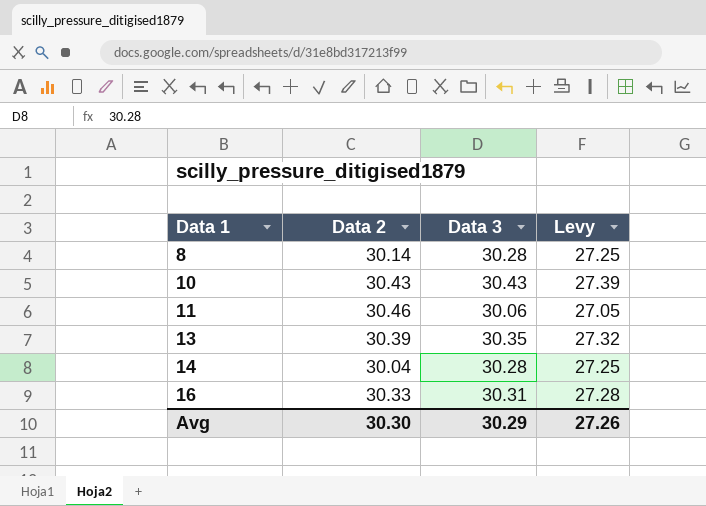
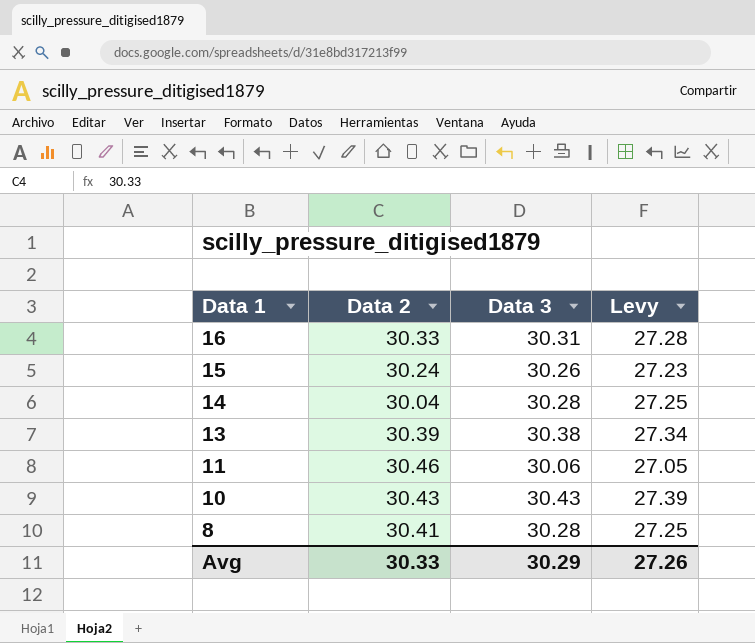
row order: Data 1 ascending -> Data 1 descending
row 15: none -> 30.24 | 30.26 | 27.23
13 | Data 3: 30.35 -> 30.38
13 | Levy: 27.32 -> 27.34
8 | Data 2: 30.14 -> 30.41
Avg | Data 2: 30.30 -> 30.33

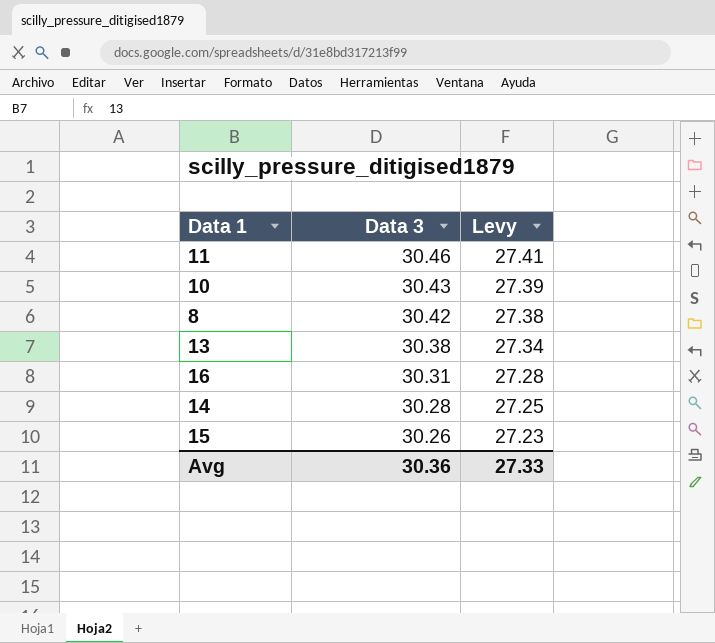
row order: Data 1 descending -> Data 3 descending
column Data 2 | position: 2 -> none
11 | Data 3: 30.06 -> 30.46
11 | Levy: 27.05 -> 27.41
8 | Data 3: 30.28 -> 30.42
8 | Levy: 27.25 -> 27.38
Avg | Data 3: 30.29 -> 30.36
Avg | Levy: 27.26 -> 27.33

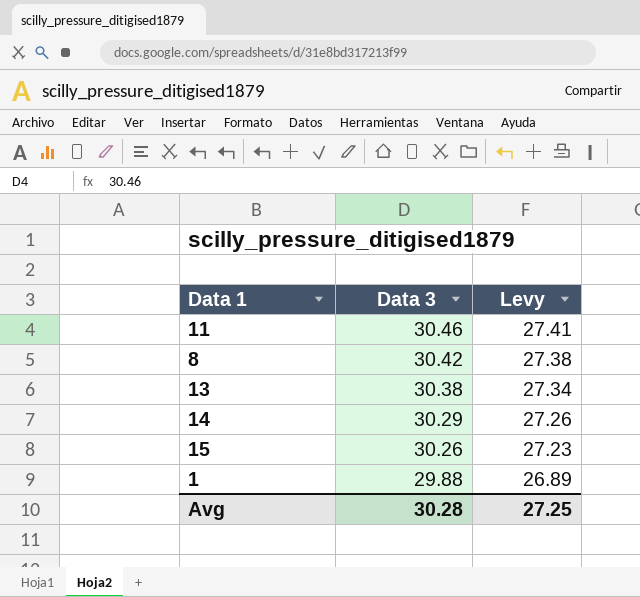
row 10: 30.43 | 27.39 -> none
row 16: 30.31 | 27.28 -> none
14 | Data 3: 30.28 -> 30.29
14 | Levy: 27.25 -> 27.26
row 1: none -> 29.88 | 26.89
Avg | Data 3: 30.36 -> 30.28
Avg | Levy: 27.33 -> 27.25

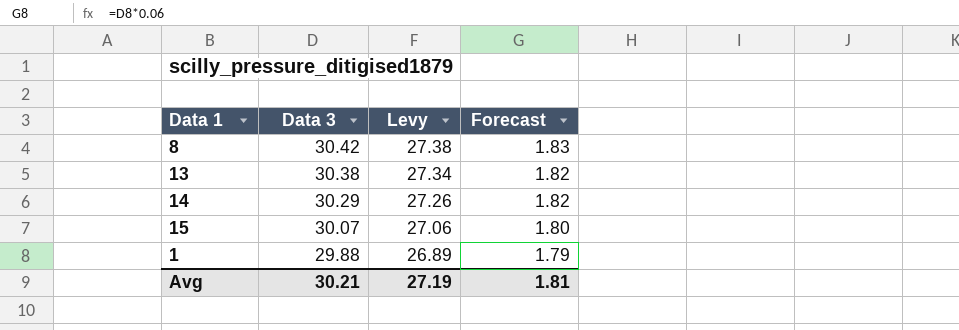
column Forecast | formula: none -> [Data 3] * 0.06
row 11: 30.46 | 27.41 -> none
15 | Data 3: 30.26 -> 30.07
15 | Levy: 27.23 -> 27.06
Avg | Data 3: 30.28 -> 30.21
Avg | Levy: 27.25 -> 27.19

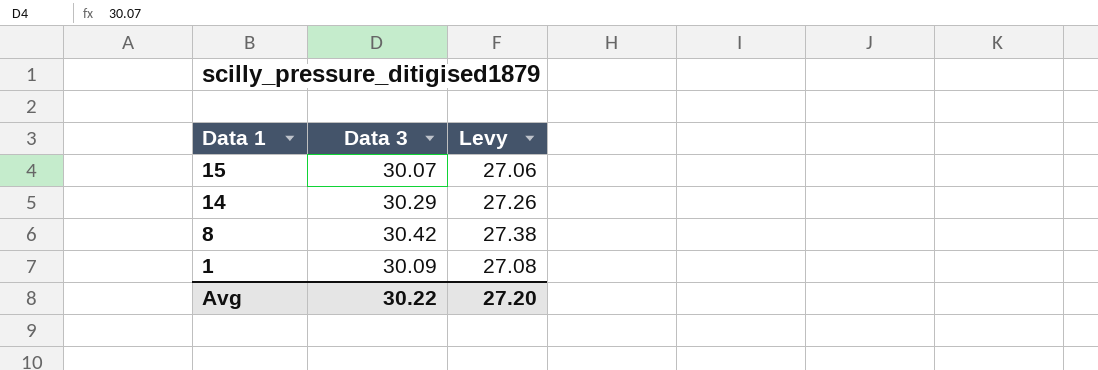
row order: Data 3 descending -> Data 1 descending
column Forecast | formula: [Data 3] * 0.06 -> none
row 13: 30.38 | 27.34 | 1.82 -> none
1 | Data 3: 29.88 -> 30.09
1 | Levy: 26.89 -> 27.08
Avg | Data 3: 30.21 -> 30.22
Avg | Levy: 27.19 -> 27.20

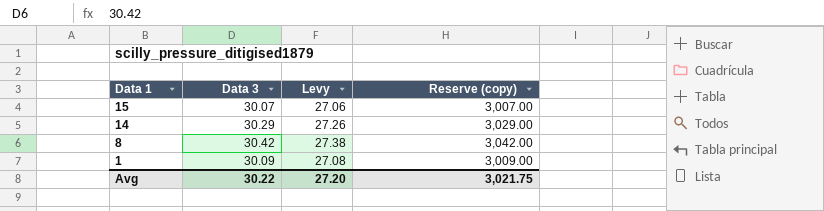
column Reserve (copy) | formula: none -> [Data 3] * 100

